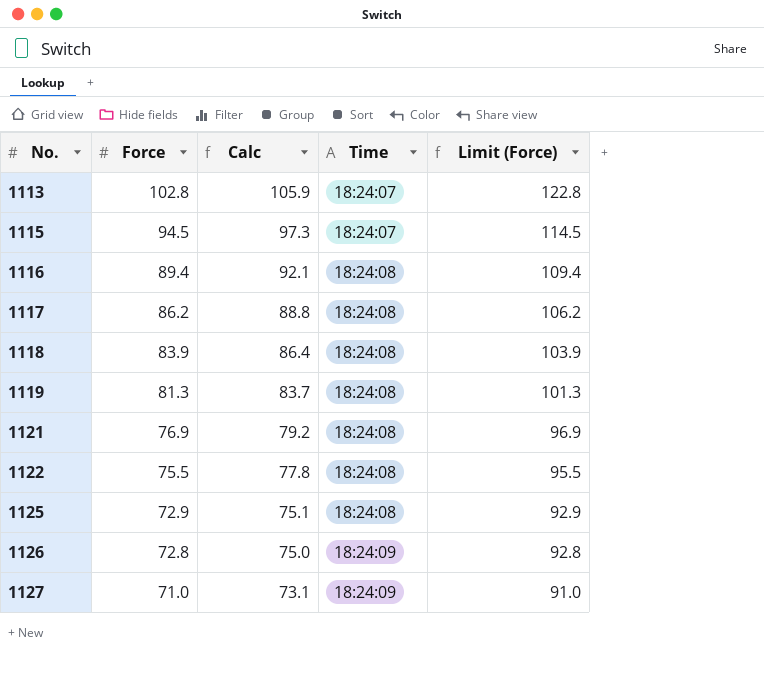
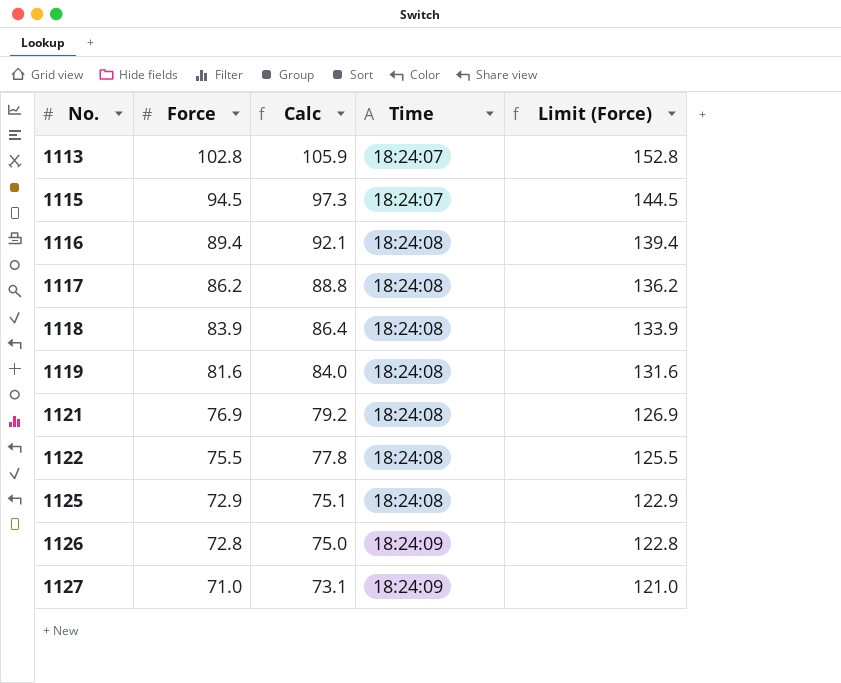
column Limit (Force) | formula: [Force] + 20 -> [Force] + 50
1119 | Force: 81.3 -> 81.6
1119 | Calc: 83.7 -> 84.0

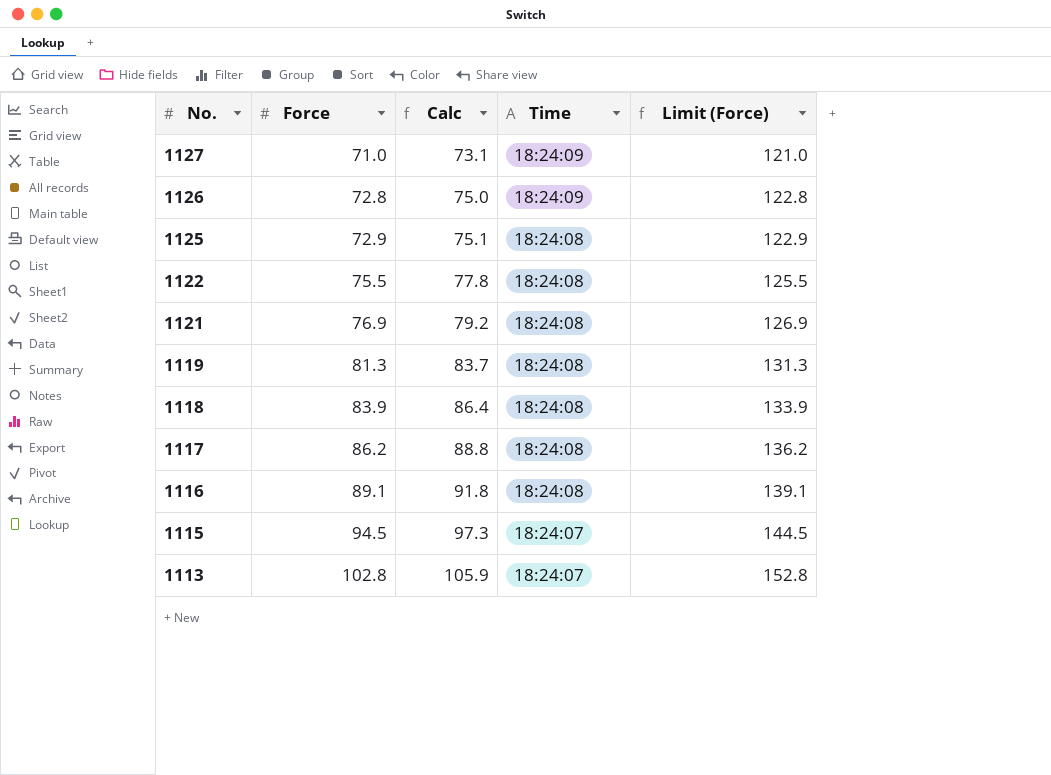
row order: No. ascending -> No. descending
1119 | Force: 81.6 -> 81.3
1119 | Calc: 84.0 -> 83.7
1119 | Limit (Force): 131.6 -> 131.3
1116 | Force: 89.4 -> 89.1
1116 | Calc: 92.1 -> 91.8
1116 | Limit (Force): 139.4 -> 139.1

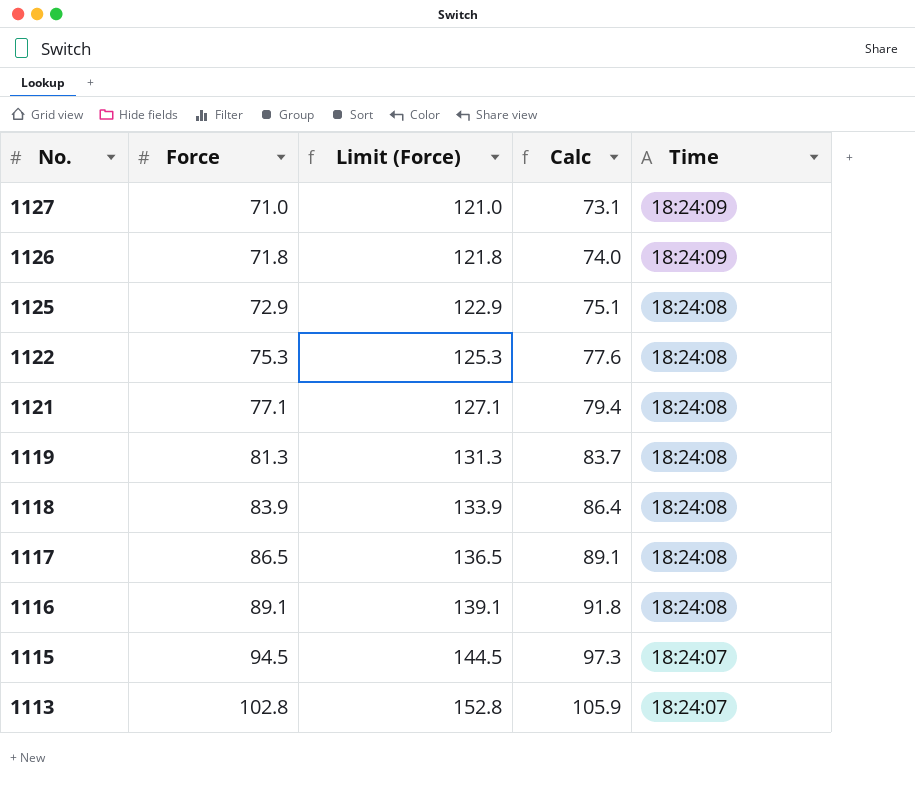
column Limit (Force) | position: 5 -> 3
1126 | Force: 72.8 -> 71.8
1126 | Limit (Force): 122.8 -> 121.8
1126 | Calc: 75.0 -> 74.0
1122 | Force: 75.5 -> 75.3
1122 | Limit (Force): 125.5 -> 125.3
1122 | Calc: 77.8 -> 77.6
1121 | Force: 76.9 -> 77.1
1121 | Limit (Force): 126.9 -> 127.1
1121 | Calc: 79.2 -> 79.4
1117 | Force: 86.2 -> 86.5
1117 | Limit (Force): 136.2 -> 136.5
1117 | Calc: 88.8 -> 89.1

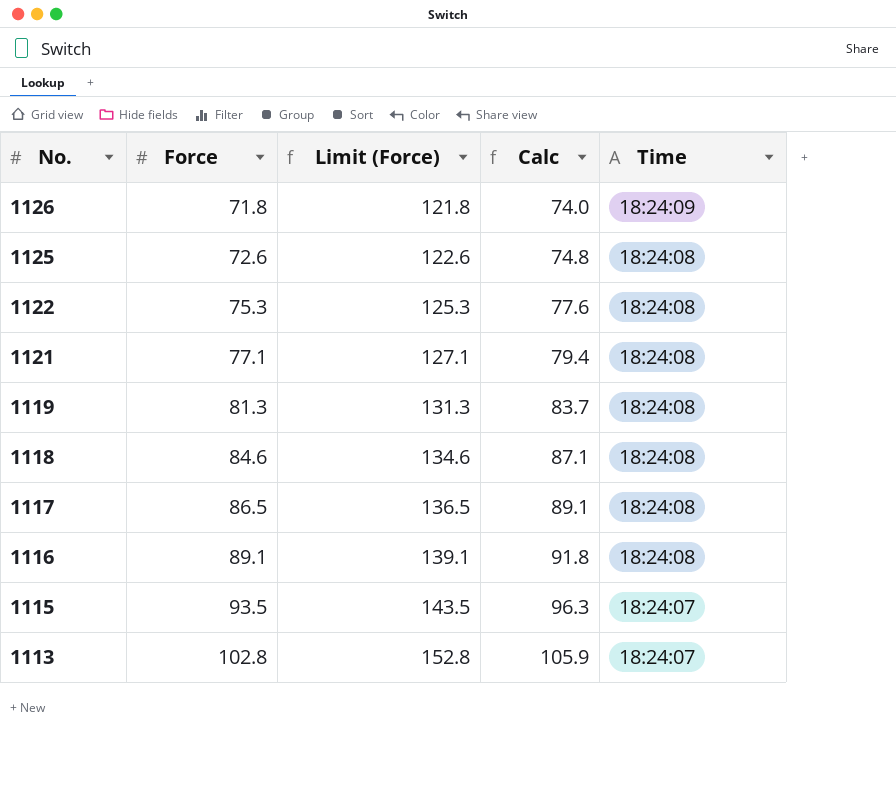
row 1127: 71.0 | 121.0 | 73.1 | 18:24:09 -> none
1125 | Force: 72.9 -> 72.6
1125 | Limit (Force): 122.9 -> 122.6
1125 | Calc: 75.1 -> 74.8
1118 | Force: 83.9 -> 84.6
1118 | Limit (Force): 133.9 -> 134.6
1118 | Calc: 86.4 -> 87.1
1115 | Force: 94.5 -> 93.5
1115 | Limit (Force): 144.5 -> 143.5
1115 | Calc: 97.3 -> 96.3

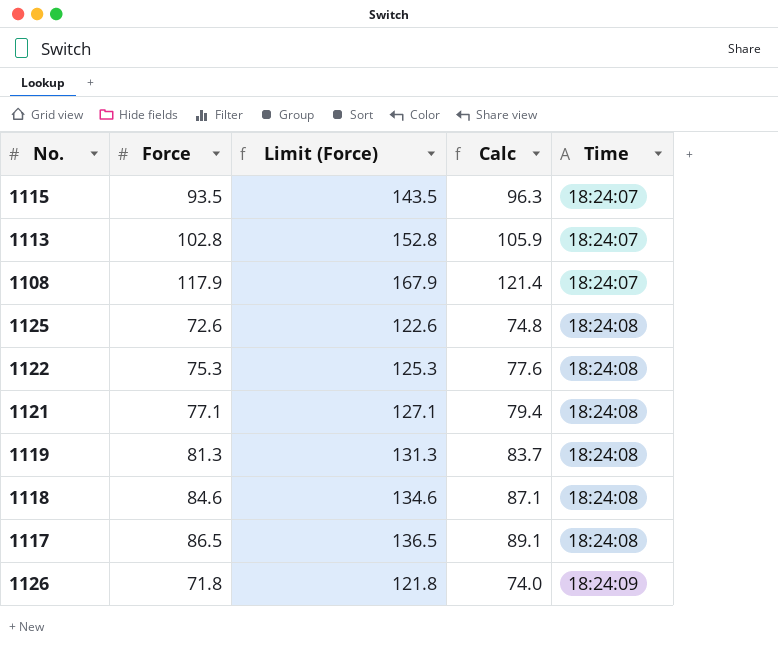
row order: No. descending -> Time ascending
row 1116: 89.1 | 139.1 | 91.8 | 18:24:08 -> none
row 1108: none -> 117.9 | 167.9 | 121.4 | 18:24:07

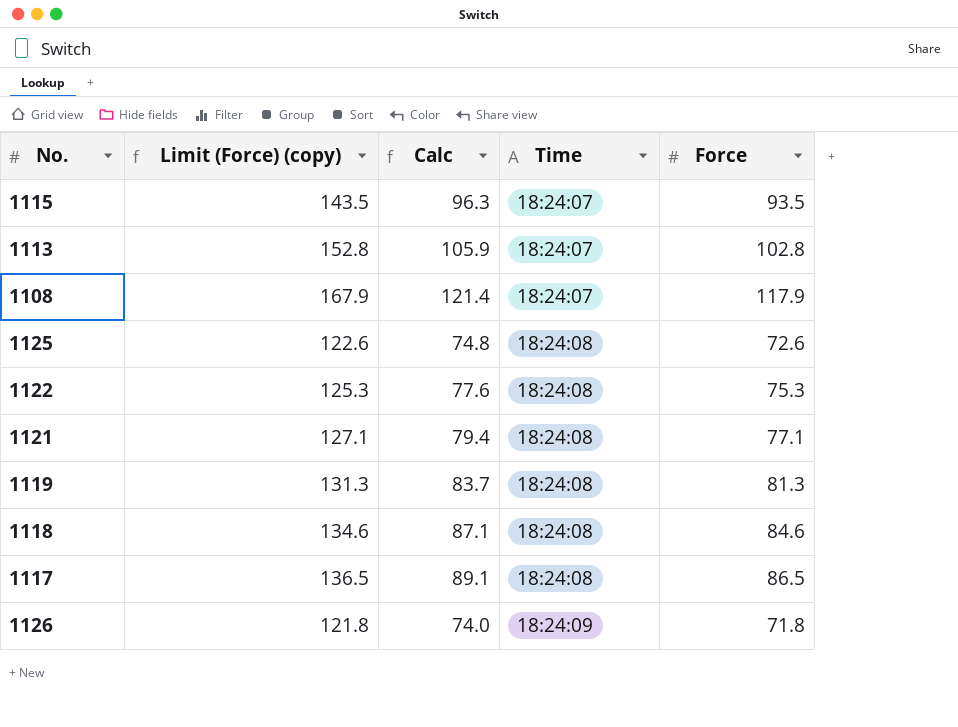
column name: Limit (Force) -> Limit (Force) (copy)
column Force | position: 2 -> 5

